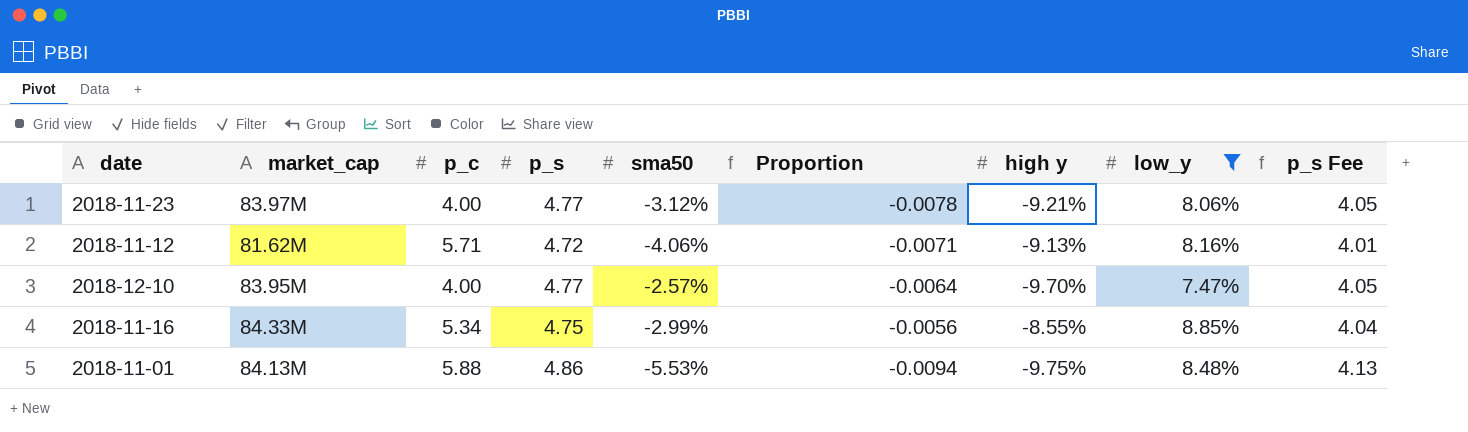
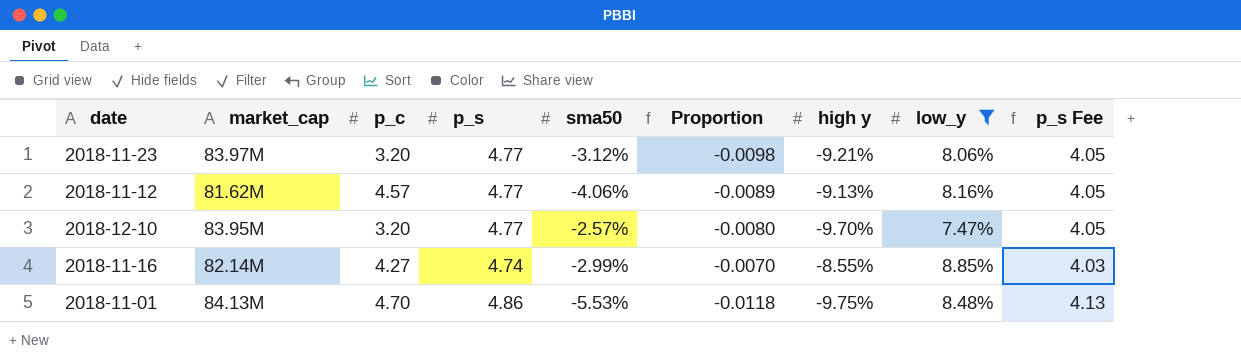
2018-11-23 | p_c: 4.00 -> 3.20
2018-11-23 | Proportion: -0.0078 -> -0.0098
2018-11-12 | p_c: 5.71 -> 4.57
2018-11-12 | p_s: 4.72 -> 4.77
2018-11-12 | Proportion: -0.0071 -> -0.0089
2018-11-12 | p_s Fee: 4.01 -> 4.05
2018-12-10 | p_c: 4.00 -> 3.20
2018-12-10 | Proportion: -0.0064 -> -0.0080
2018-11-16 | market_cap: 84.33M -> 82.14M
2018-11-16 | p_c: 5.34 -> 4.27
2018-11-16 | p_s: 4.75 -> 4.74
2018-11-16 | Proportion: -0.0056 -> -0.0070
2018-11-16 | p_s Fee: 4.04 -> 4.03
2018-11-01 | p_c: 5.88 -> 4.70
2018-11-01 | Proportion: -0.0094 -> -0.0118

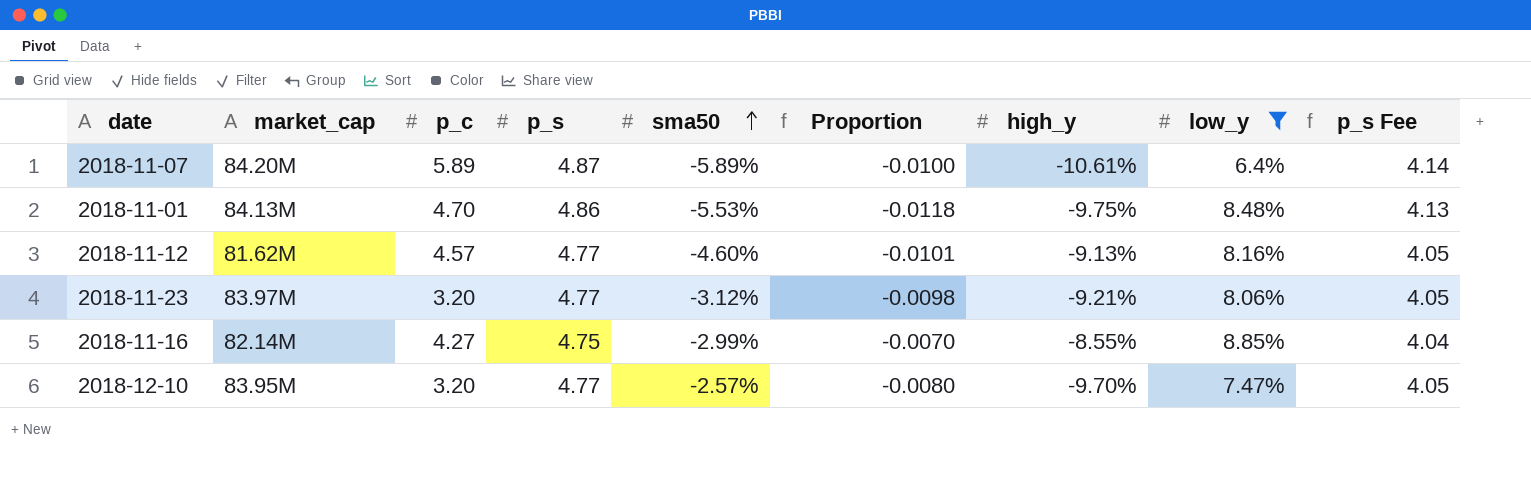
row order: none -> sma50 ascending
column name: high y -> high_y
row 2018-11-07: none -> 84.20M | 5.89 | 4.87 | -5.89% | -0.0100 | -10.61% | 6.4% | 4.14
2018-11-12 | sma50: -4.06% -> -4.60%
2018-11-12 | Proportion: -0.0089 -> -0.0101
2018-11-16 | p_s: 4.74 -> 4.75
2018-11-16 | p_s Fee: 4.03 -> 4.04

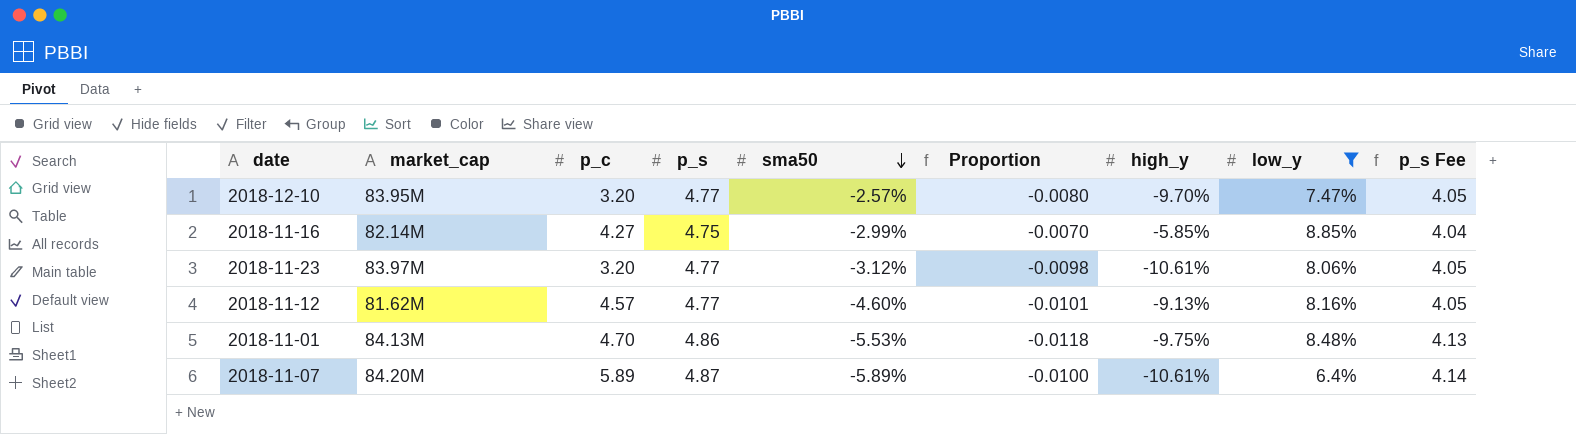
row order: sma50 ascending -> sma50 descending
2018-11-16 | high_y: -8.55% -> -5.85%
2018-11-23 | high_y: -9.21% -> -10.61%

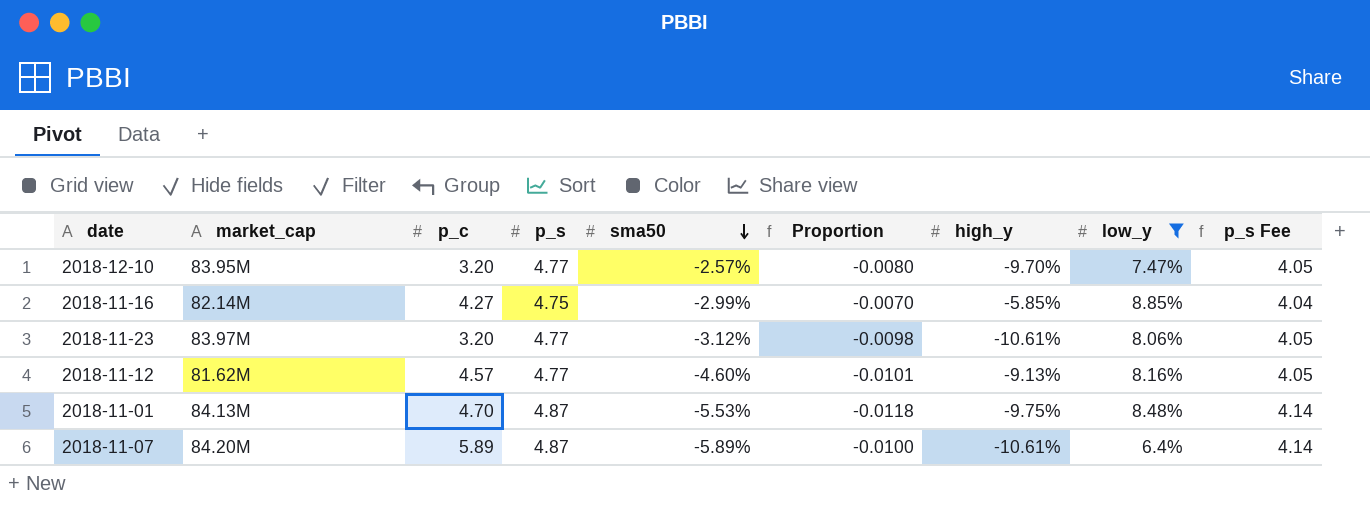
2018-11-01 | p_s: 4.86 -> 4.87
2018-11-01 | p_s Fee: 4.13 -> 4.14

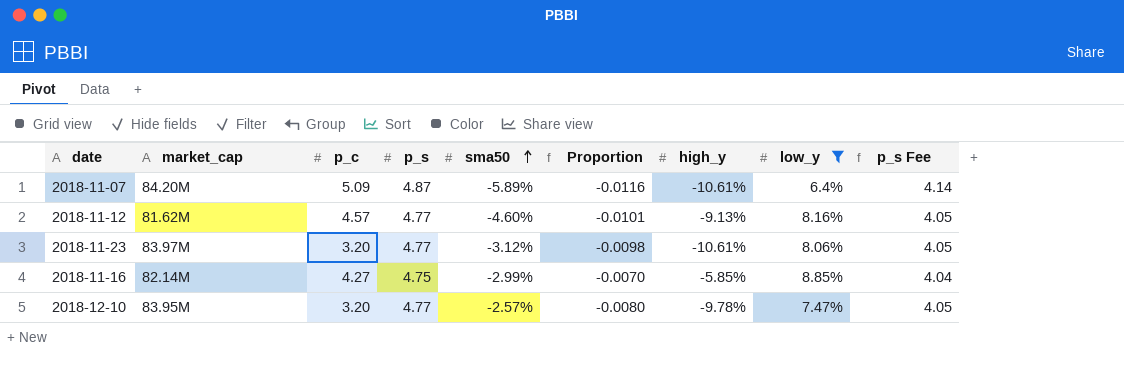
row order: sma50 descending -> sma50 ascending
row 2018-11-01: 84.13M | 4.70 | 4.87 | -5.53% | -0.0118 | -9.75% | 8.48% | 4.14 -> none
2018-11-07 | p_c: 5.89 -> 5.09
2018-11-07 | Proportion: -0.0100 -> -0.0116
2018-12-10 | high_y: -9.70% -> -9.78%

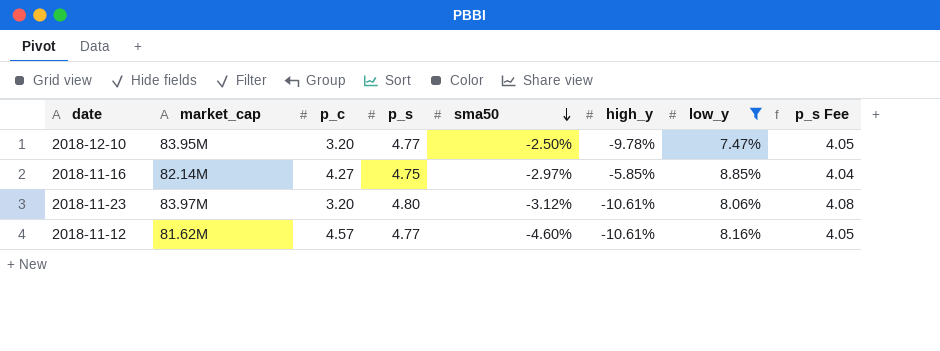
row order: sma50 ascending -> sma50 descending
column Proportion | formula: [sma50] / [p_c] -> none
row 2018-11-07: 84.20M | 5.09 | 4.87 | -5.89% | -0.0116 | -10.61% | 6.4% | 4.14 -> none
2018-12-10 | sma50: -2.57% -> -2.50%
2018-11-16 | sma50: -2.99% -> -2.97%
2018-11-23 | p_s: 4.77 -> 4.80
2018-11-23 | p_s Fee: 4.05 -> 4.08
2018-11-12 | high_y: -9.13% -> -10.61%

